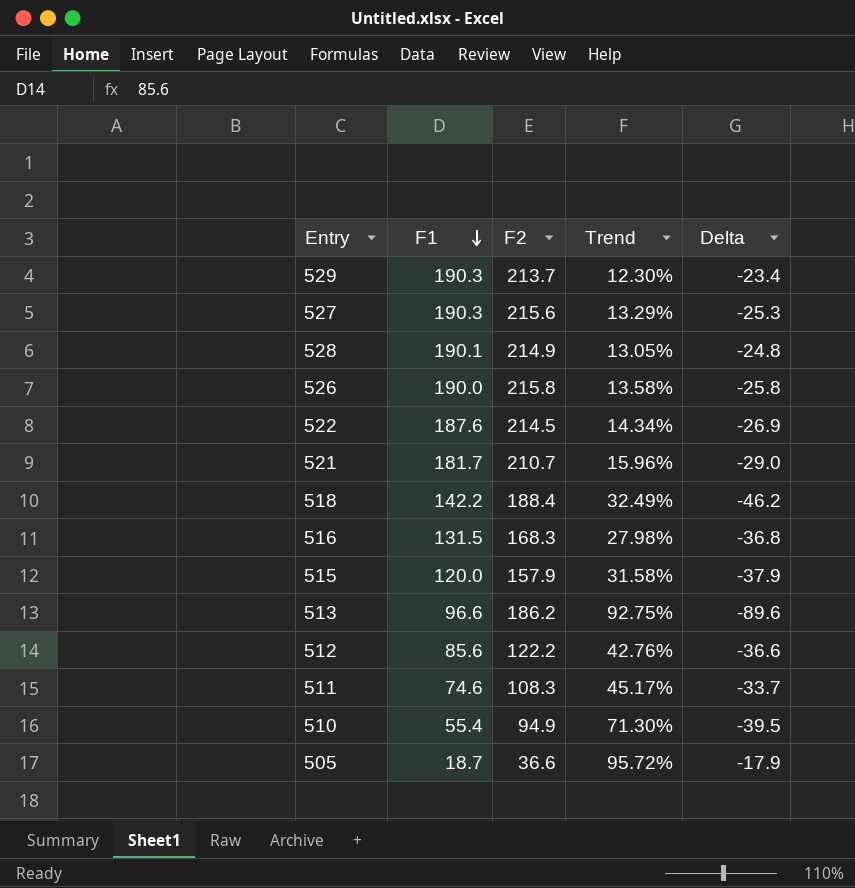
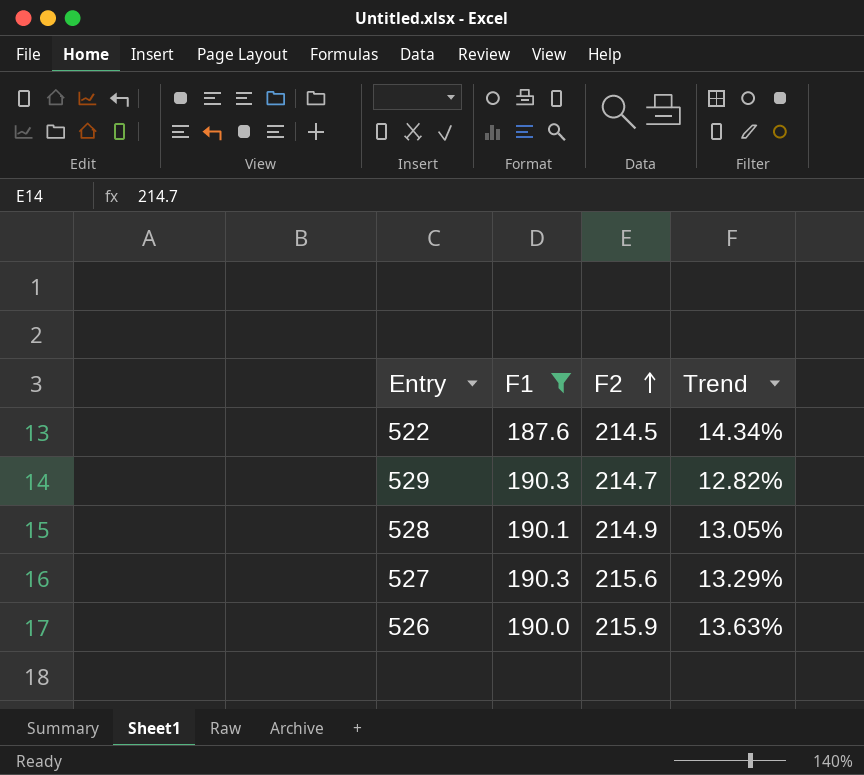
filter: none -> F1 >= 187.6
row order: F1 descending -> F2 ascending
column Delta | formula: [F1] - [F2] -> none
529 | F2: 213.7 -> 214.7
529 | Trend: 12.30% -> 12.82%
526 | F2: 215.8 -> 215.9
526 | Trend: 13.58% -> 13.63%

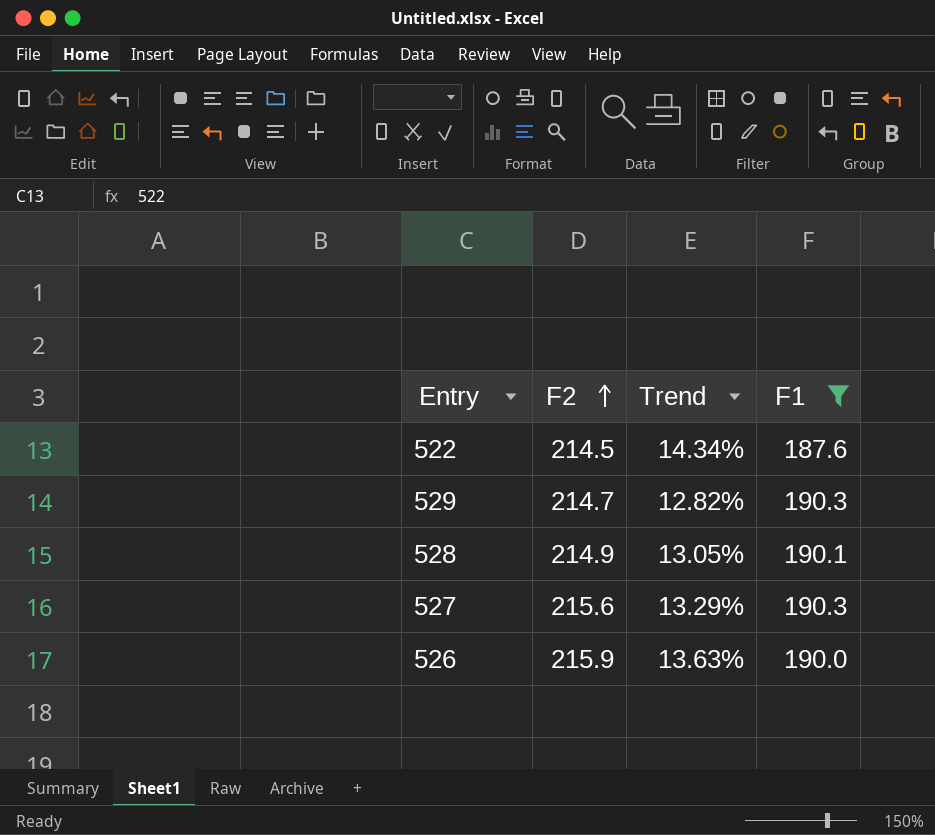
column F1 | position: 2 -> 4

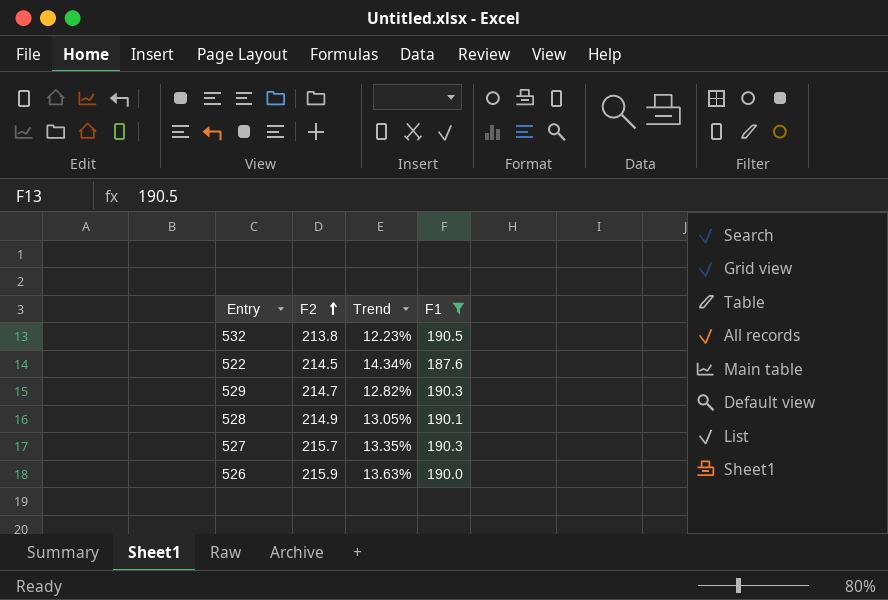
row 532: none -> 213.8 | 12.23% | 190.5
527 | F2: 215.6 -> 215.7
527 | Trend: 13.29% -> 13.35%

